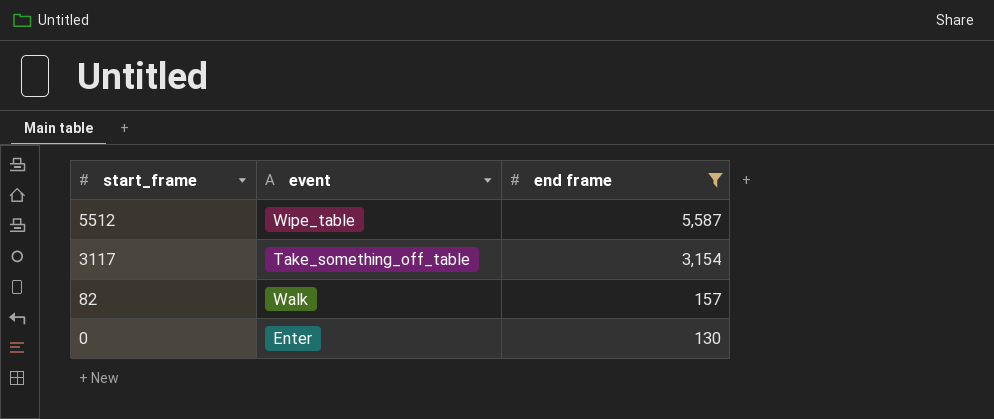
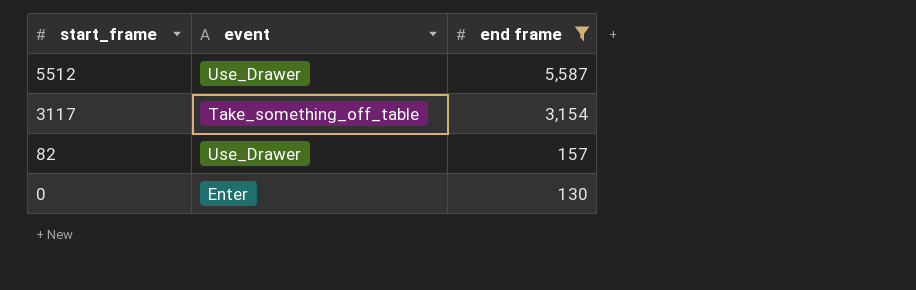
5512 | event: Wipe_table -> Use_Drawer
82 | event: Walk -> Use_Drawer

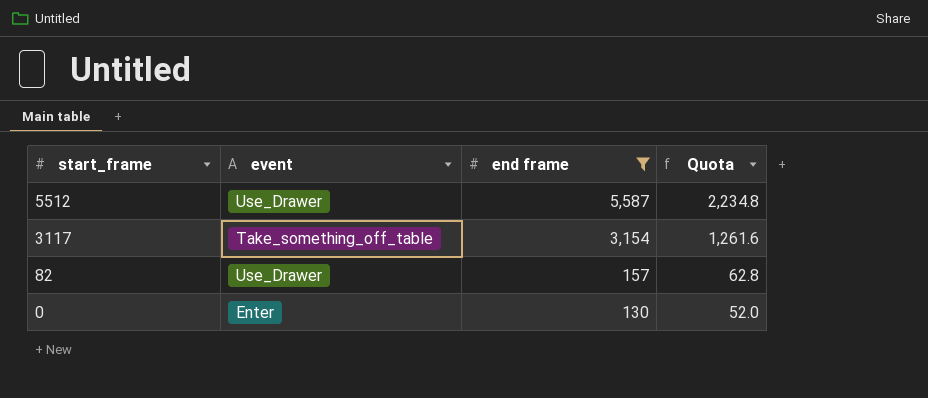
column Quota | formula: none -> [end frame] * 0.4

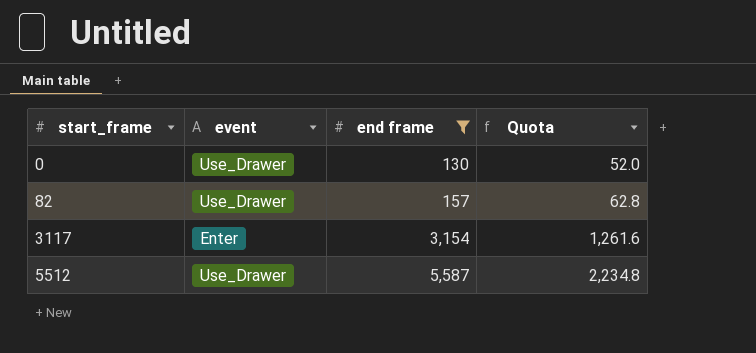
row order: start_frame descending -> start_frame ascending
0 | event: Enter -> Use_Drawer
3117 | event: Take_something_off_table -> Enter

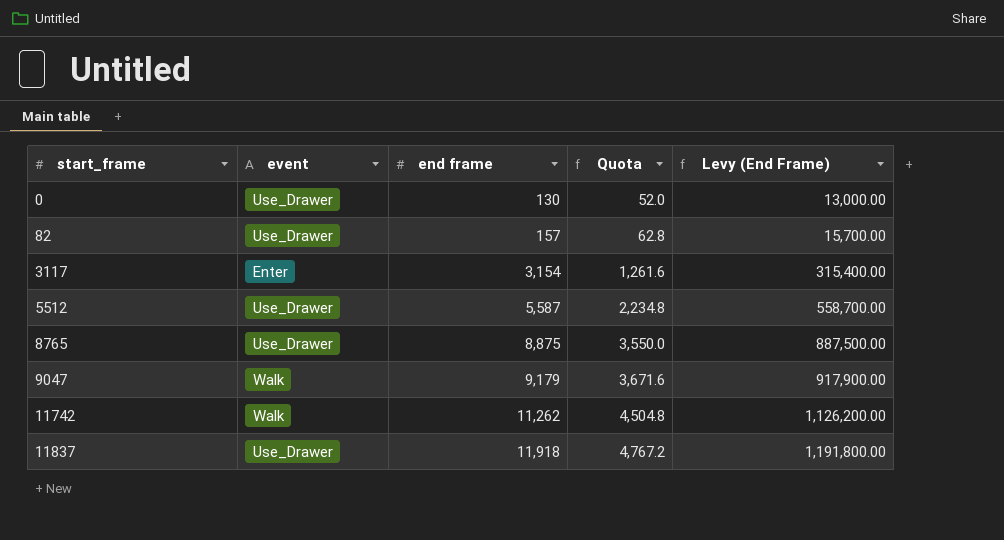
filter: end frame <= 5,587 -> none
column Levy (End Frame) | formula: none -> [end frame] * 100

